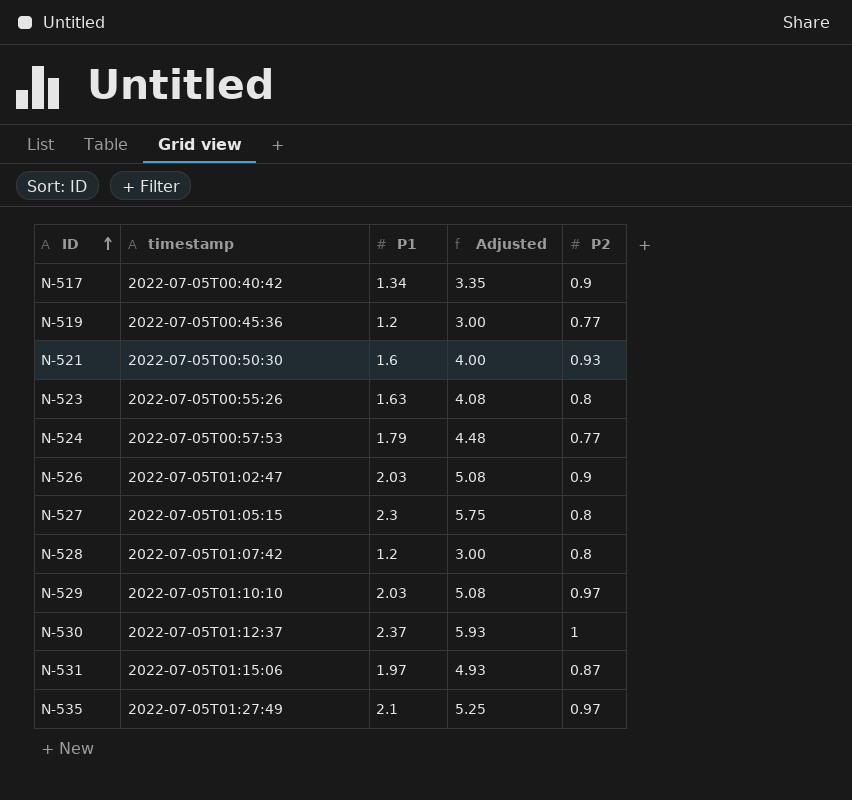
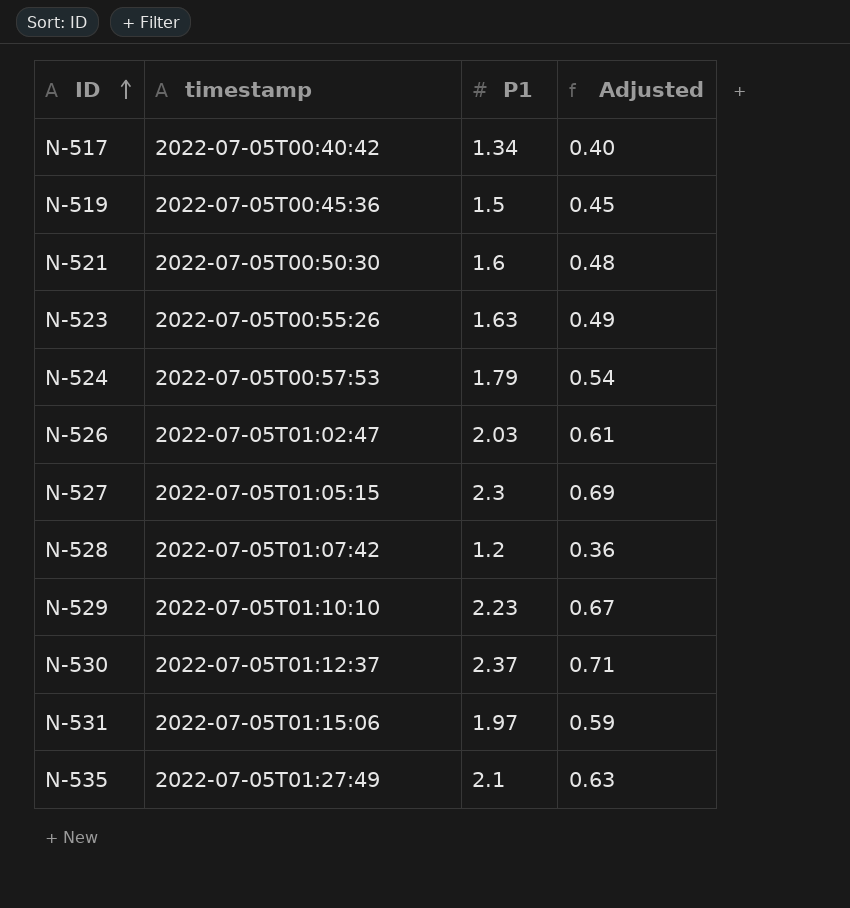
column P2 | position: 5 -> none
column Adjusted | formula: [P1] * 2.5 -> [P1] * 0.3
N-519 | P1: 1.2 -> 1.5
N-529 | P1: 2.03 -> 2.23

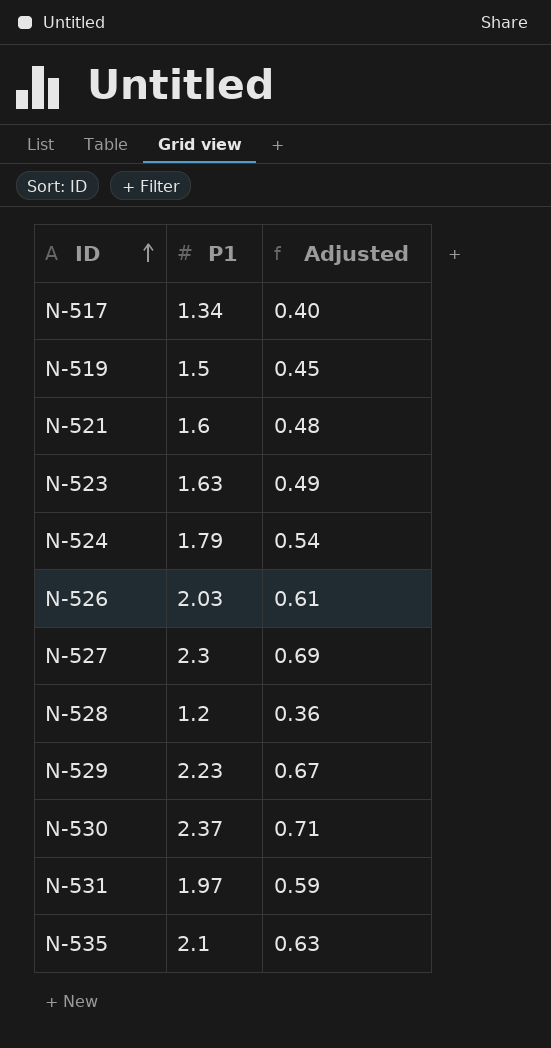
column timestamp | position: 2 -> none

